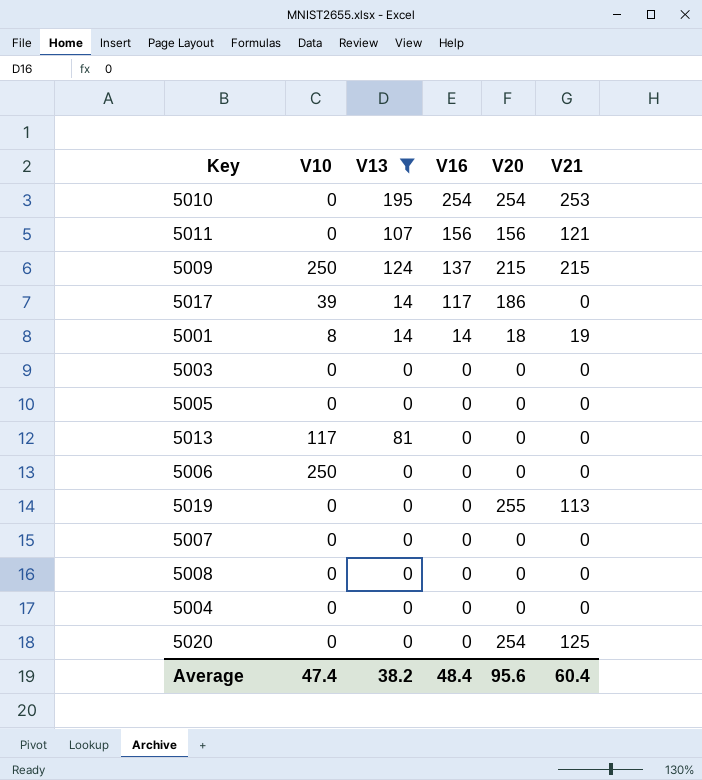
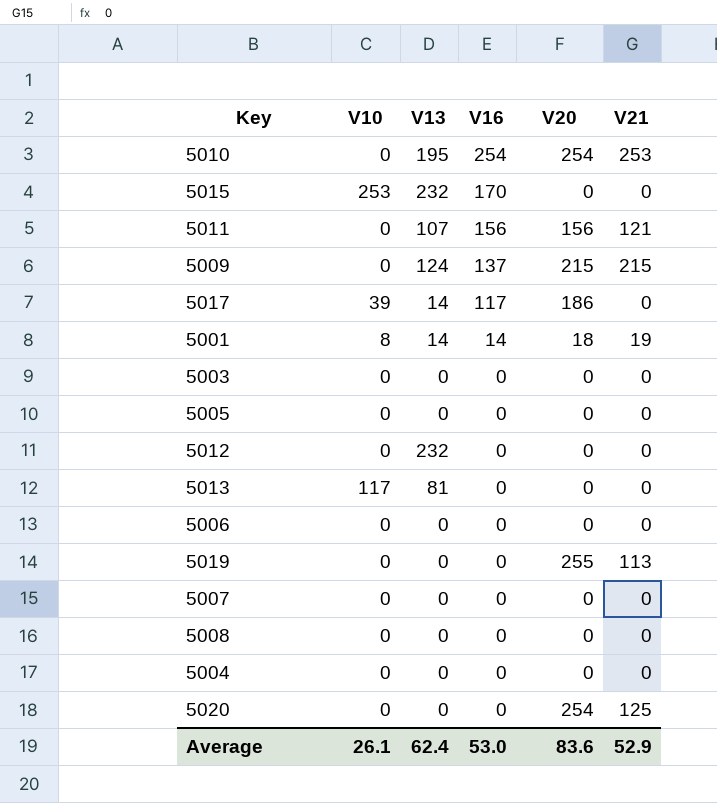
filter: V13 != 232 -> none
5009 | V10: 250 -> 0
5006 | V10: 250 -> 0
Average | V10: 47.4 -> 26.1
Average | V13: 38.2 -> 62.4
Average | V16: 48.4 -> 53.0
Average | V20: 95.6 -> 83.6
Average | V21: 60.4 -> 52.9

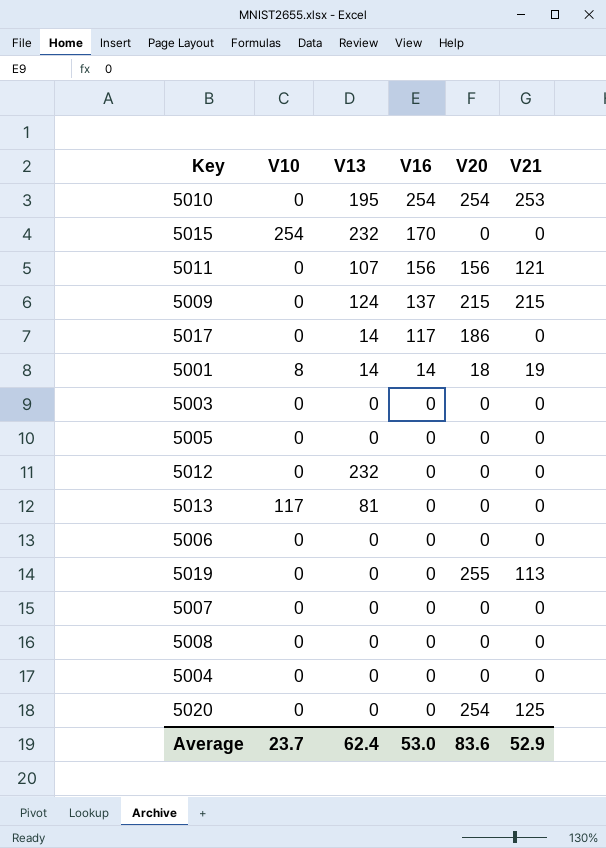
5015 | V10: 253 -> 254
5017 | V10: 39 -> 0
Average | V10: 26.1 -> 23.7

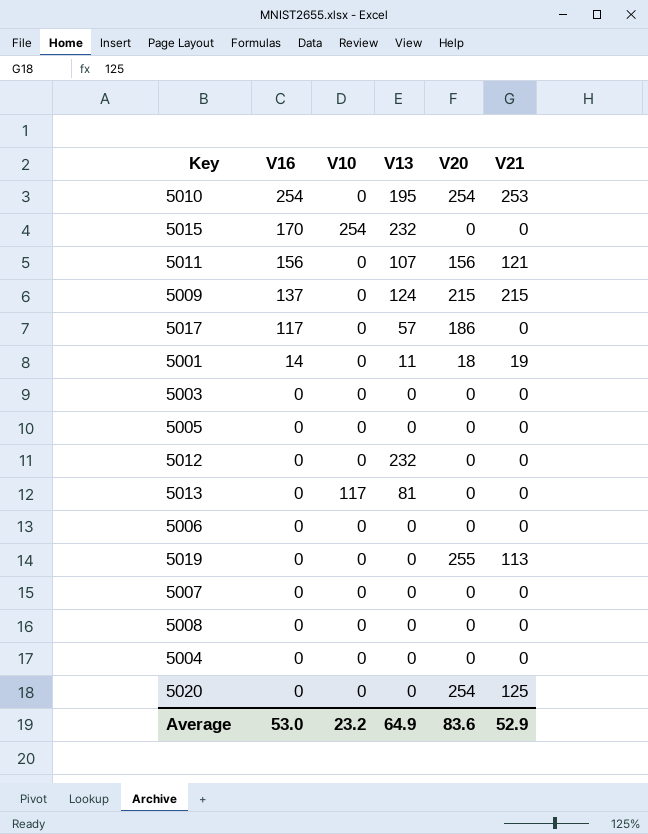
column V16 | position: 4 -> 2
5017 | V13: 14 -> 57
5001 | V10: 8 -> 0
5001 | V13: 14 -> 11
Average | V10: 23.7 -> 23.2
Average | V13: 62.4 -> 64.9

